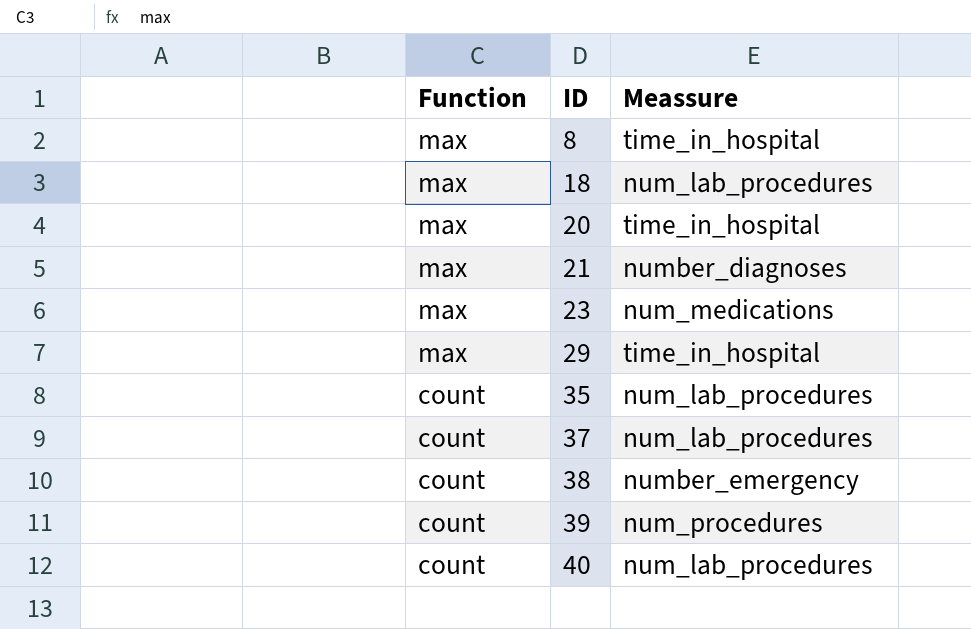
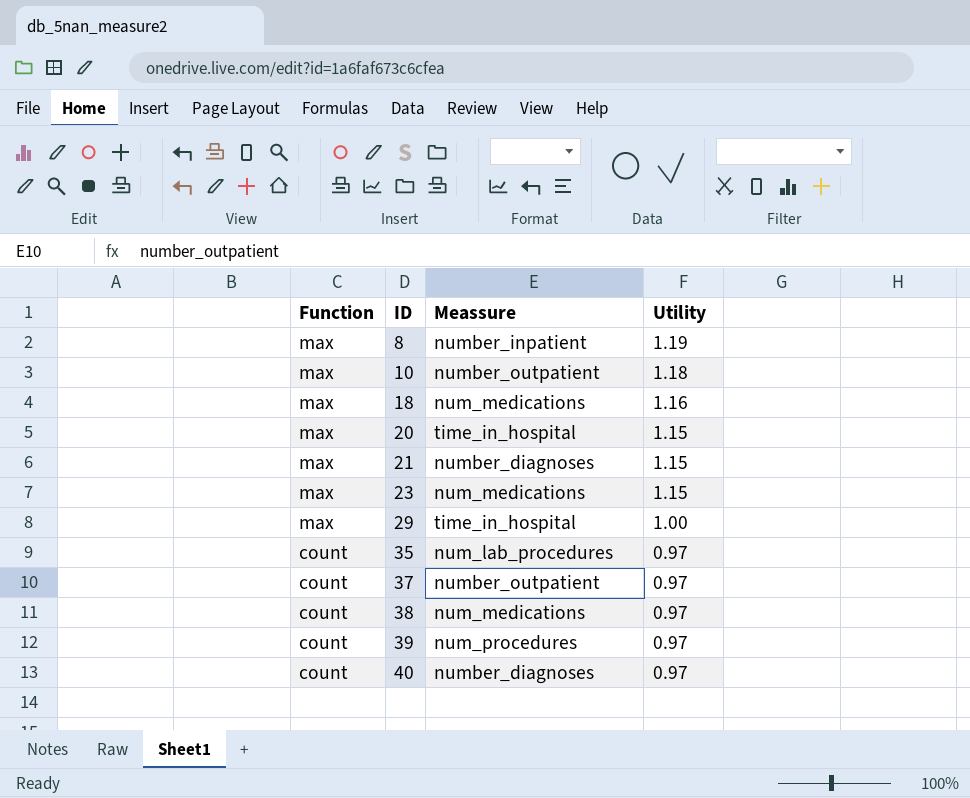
column Utility | position: none -> 4
8 | Meassure: time_in_hospital -> number_inpatient
row 10: none -> max | number_outpatient | 1.18
18 | Meassure: num_lab_procedures -> num_medications
37 | Meassure: num_lab_procedures -> number_outpatient
38 | Meassure: number_emergency -> num_medications
40 | Meassure: num_lab_procedures -> number_diagnoses

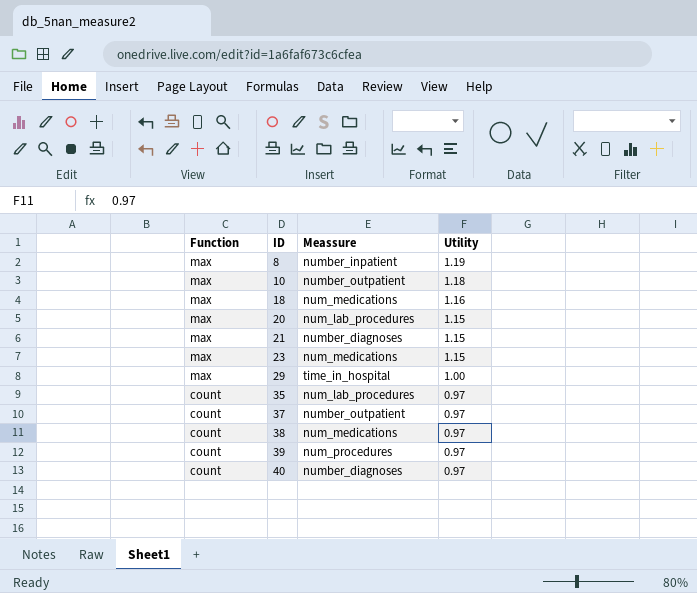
20 | Meassure: time_in_hospital -> num_lab_procedures

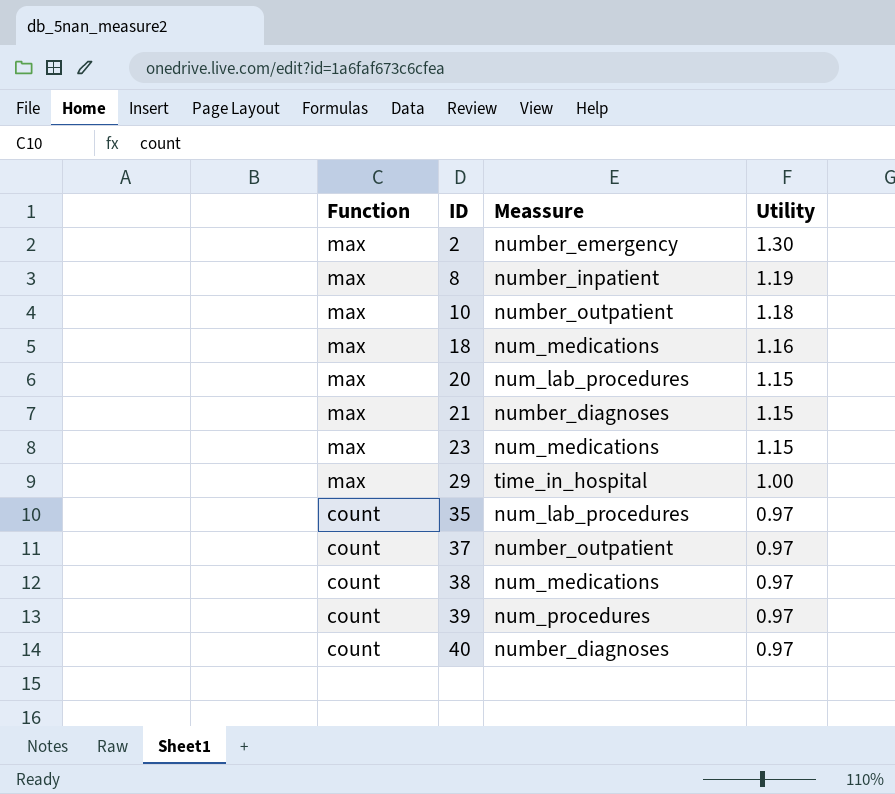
row 2: none -> max | number_emergency | 1.30

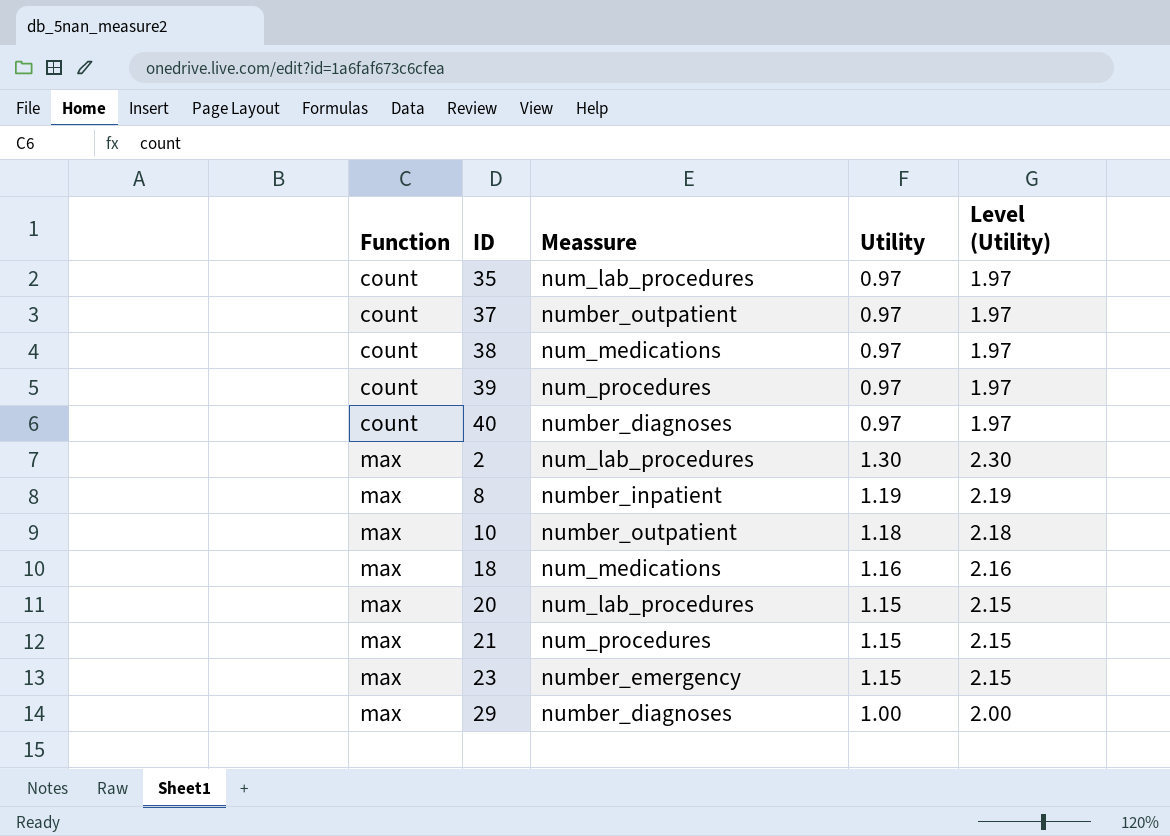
row order: Function descending -> Function ascending
column Level (Utility) | formula: none -> [Utility] + 1
2 | Meassure: number_emergency -> num_lab_procedures
21 | Meassure: number_diagnoses -> num_procedures
23 | Meassure: num_medications -> number_emergency
29 | Meassure: time_in_hospital -> number_diagnoses

